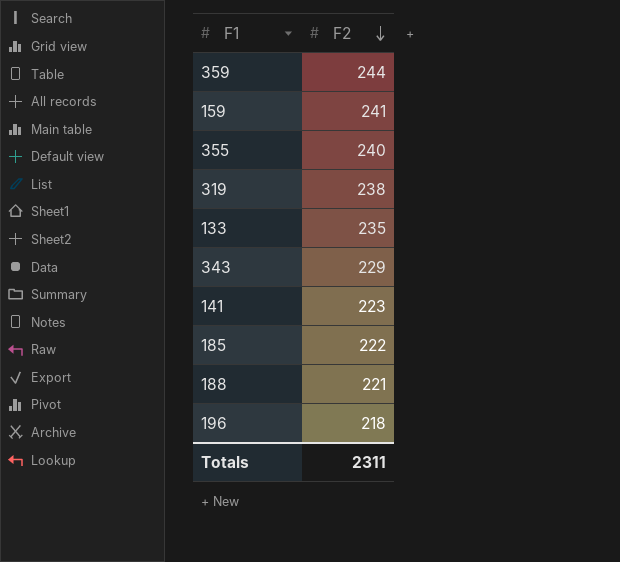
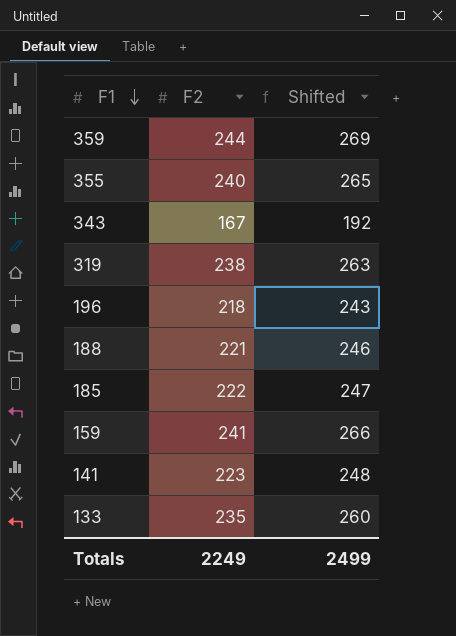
row order: F2 descending -> F1 descending
column Shifted | formula: none -> [F2] + 25
343 | F2: 229 -> 167
Totals | F2: 2311 -> 2249

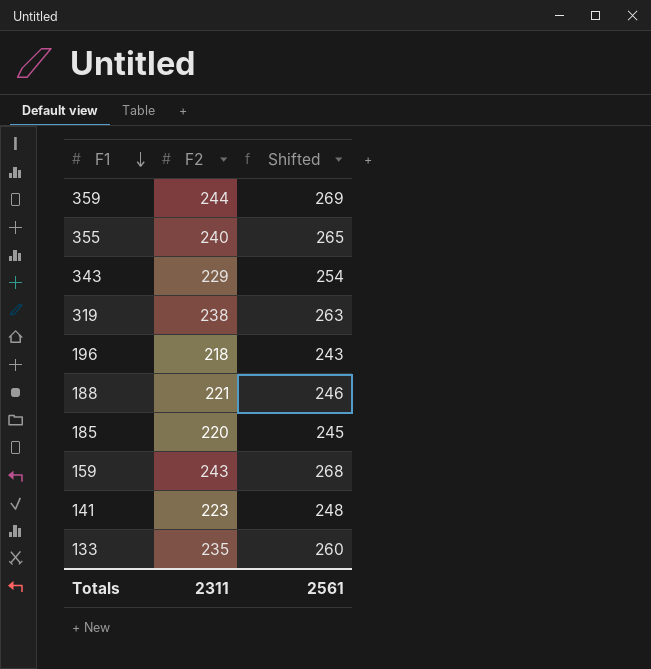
343 | F2: 167 -> 229
343 | Shifted: 192 -> 254
185 | F2: 222 -> 220
185 | Shifted: 247 -> 245
159 | F2: 241 -> 243
159 | Shifted: 266 -> 268
Totals | F2: 2249 -> 2311
Totals | Shifted: 2499 -> 2561

